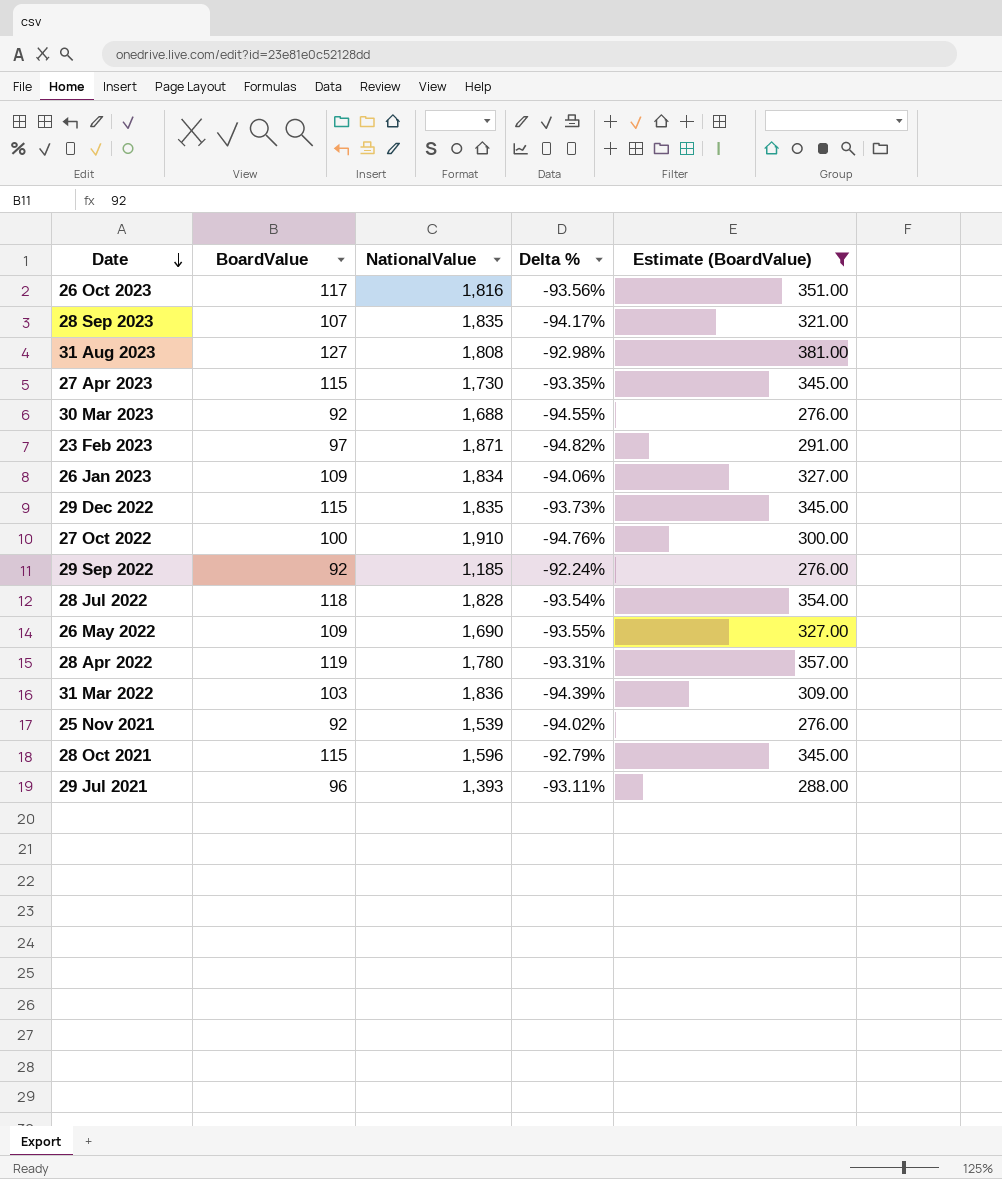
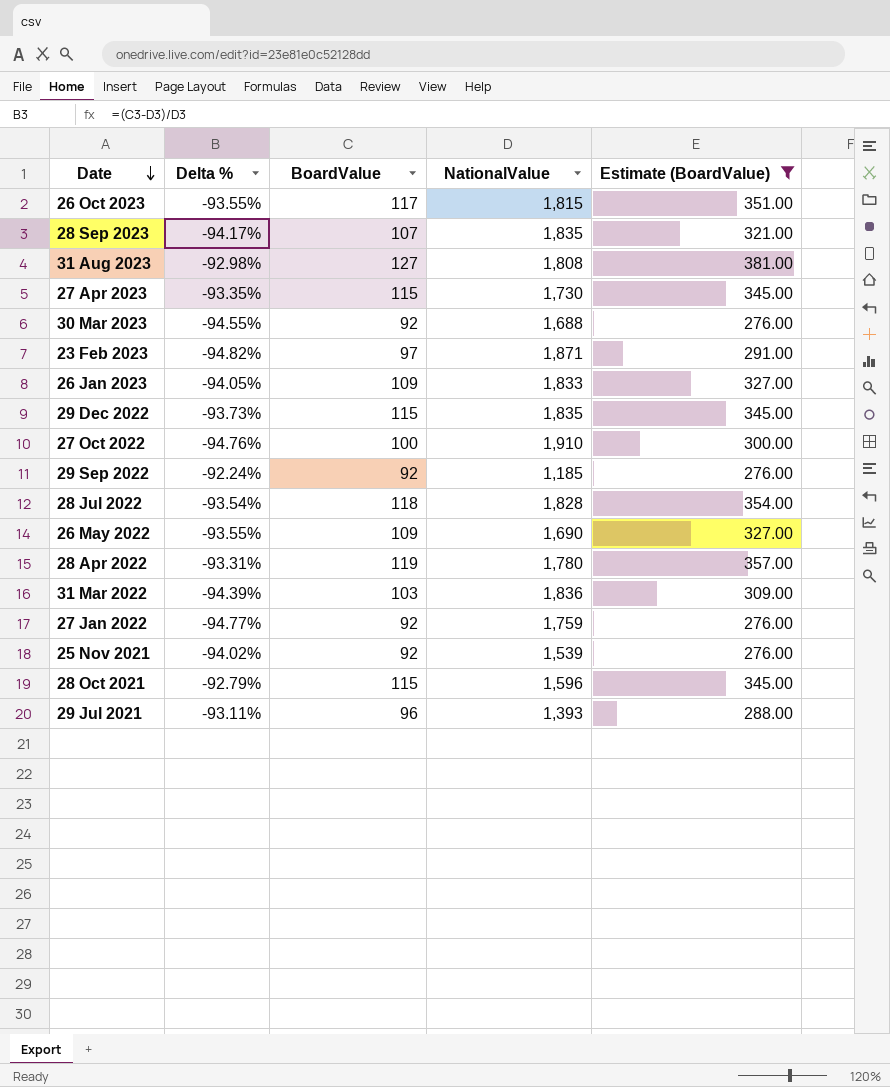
column Delta % | position: 4 -> 2
26 Oct 2023 | Delta %: -93.56% -> -93.55%
26 Oct 2023 | NationalValue: 1,816 -> 1,815
26 Jan 2023 | Delta %: -94.06% -> -94.05%
26 Jan 2023 | NationalValue: 1,834 -> 1,833
row 27 Jan 2022: none -> -94.77% | 92 | 1,759 | 276.00

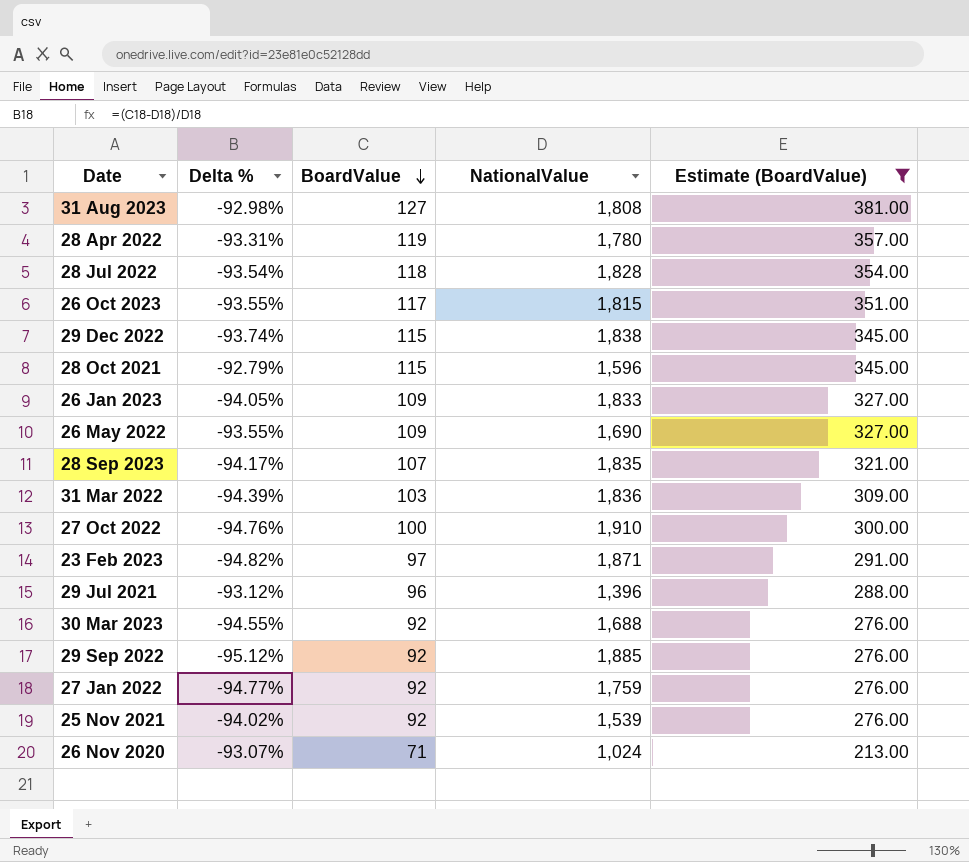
row order: Date descending -> BoardValue descending
row 27 Apr 2023: -93.35% | 115 | 1,730 | 345.00 -> none
29 Dec 2022 | Delta %: -93.73% -> -93.74%
29 Dec 2022 | NationalValue: 1,835 -> 1,838
29 Jul 2021 | Delta %: -93.11% -> -93.12%
29 Jul 2021 | NationalValue: 1,393 -> 1,396
29 Sep 2022 | Delta %: -92.24% -> -95.12%
29 Sep 2022 | NationalValue: 1,185 -> 1,885
row 26 Nov 2020: none -> -93.07% | 71 | 1,024 | 213.00

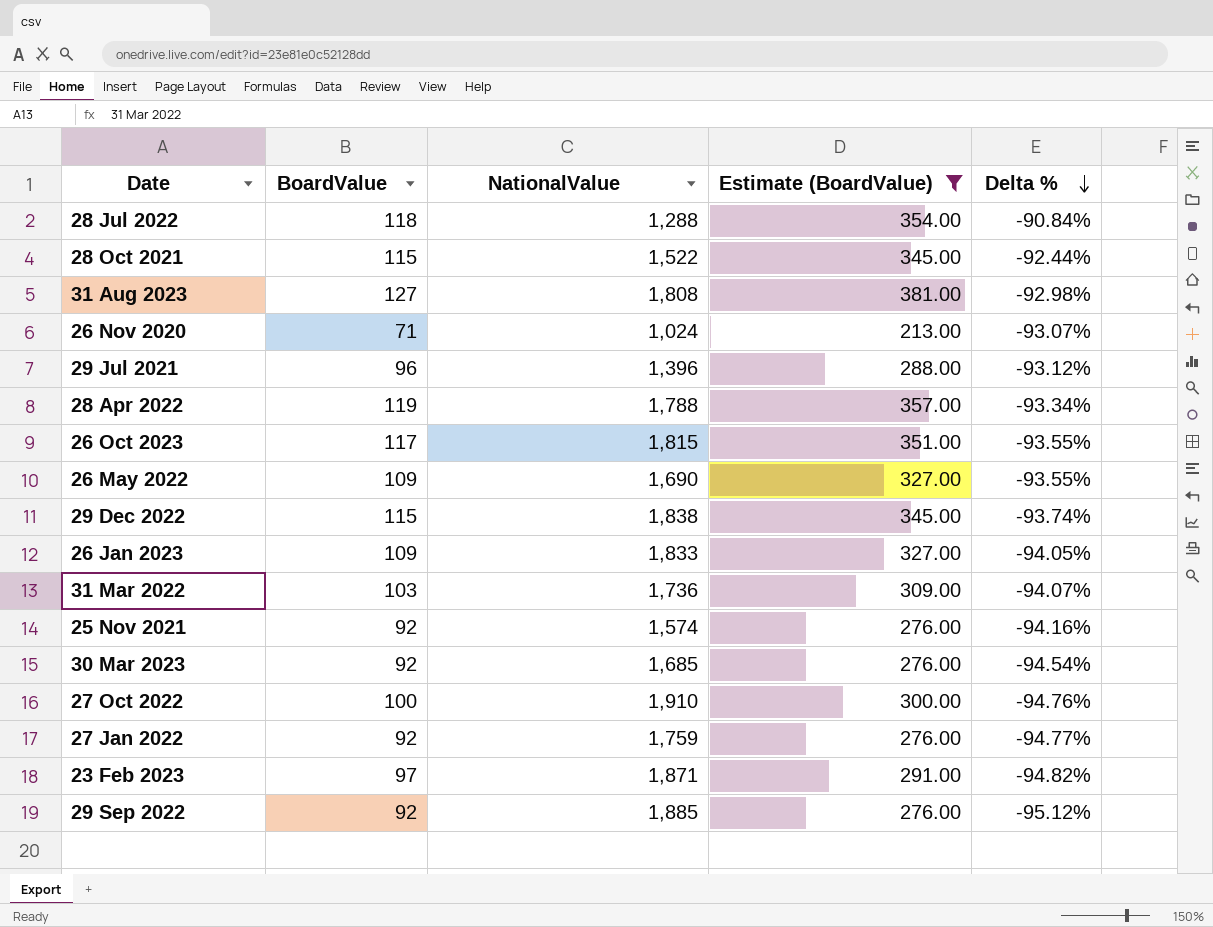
row order: BoardValue descending -> Delta % descending
column Delta % | position: 2 -> 5
row 28 Sep 2023: -94.17% | 107 | 1,835 | 321.00 -> none
28 Jul 2022 | NationalValue: 1,828 -> 1,288
28 Jul 2022 | Delta %: -93.54% -> -90.84%
28 Oct 2021 | NationalValue: 1,596 -> 1,522
28 Oct 2021 | Delta %: -92.79% -> -92.44%
28 Apr 2022 | NationalValue: 1,780 -> 1,788
28 Apr 2022 | Delta %: -93.31% -> -93.34%
31 Mar 2022 | NationalValue: 1,836 -> 1,736
31 Mar 2022 | Delta %: -94.39% -> -94.07%
25 Nov 2021 | NationalValue: 1,539 -> 1,574
25 Nov 2021 | Delta %: -94.02% -> -94.16%
30 Mar 2023 | NationalValue: 1,688 -> 1,685
30 Mar 2023 | Delta %: -94.55% -> -94.54%

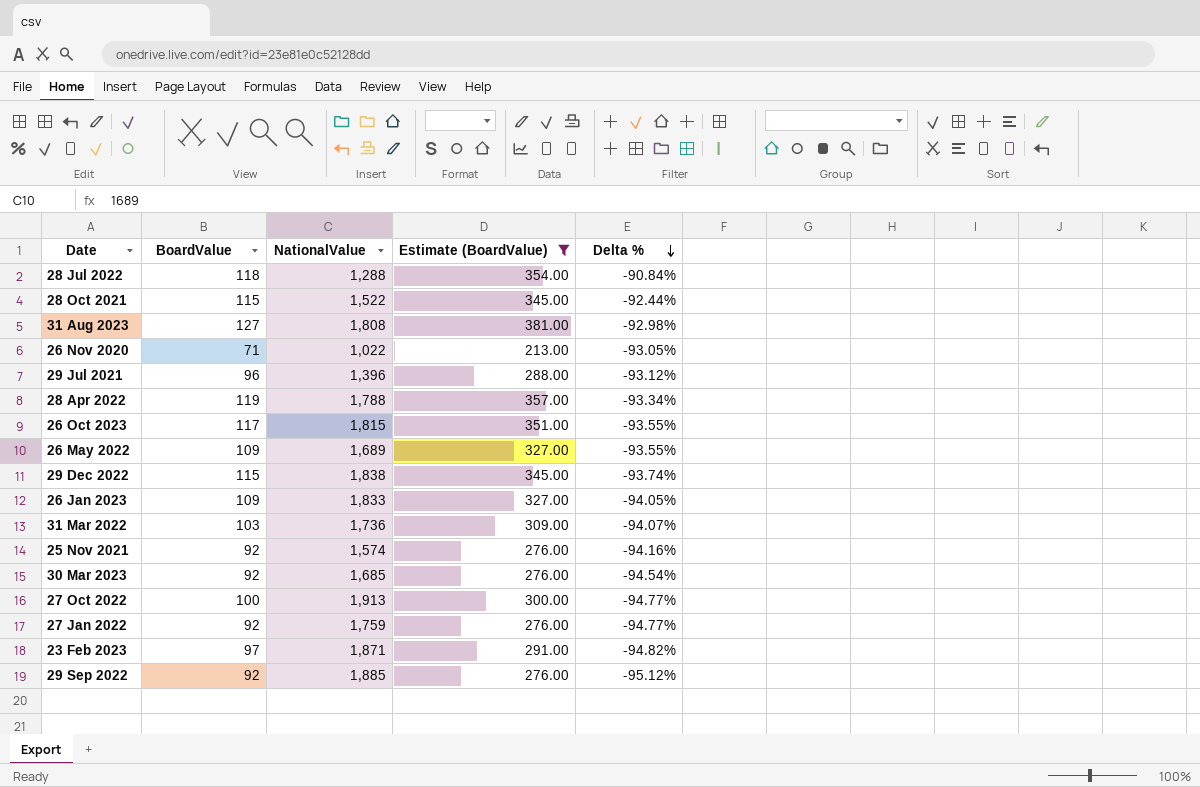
26 Nov 2020 | NationalValue: 1,024 -> 1,022
26 Nov 2020 | Delta %: -93.07% -> -93.05%
26 May 2022 | NationalValue: 1,690 -> 1,689
27 Oct 2022 | NationalValue: 1,910 -> 1,913
27 Oct 2022 | Delta %: -94.76% -> -94.77%

